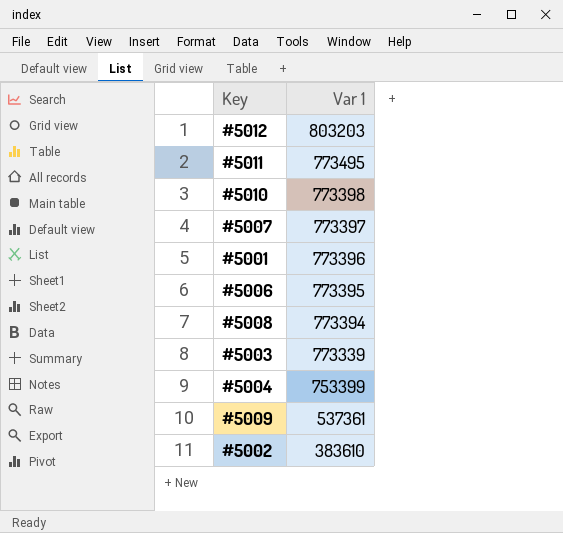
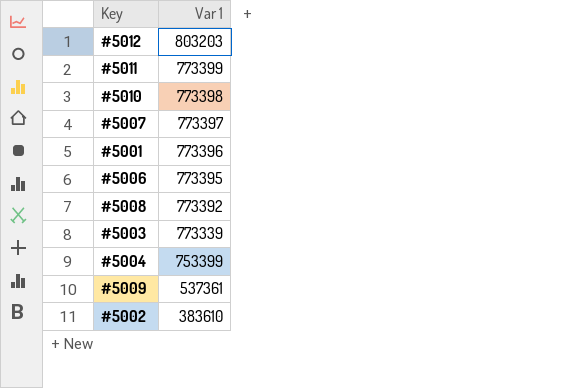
#5011 | Var 1: 773495 -> 773399
#5008 | Var 1: 773394 -> 773392

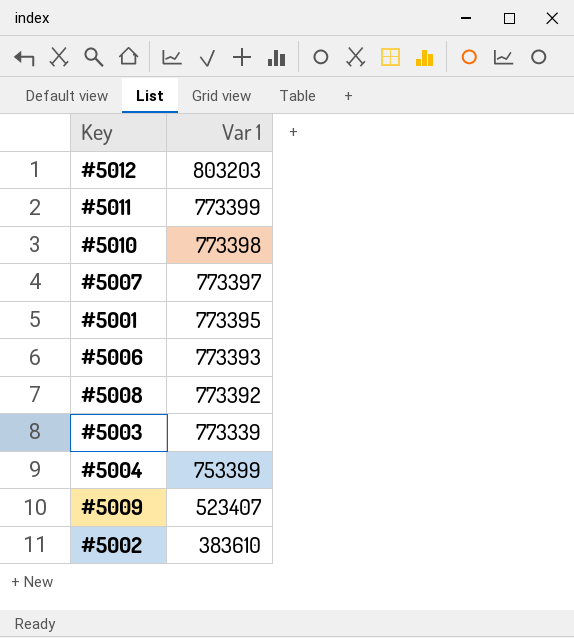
#5001 | Var 1: 773396 -> 773395
#5006 | Var 1: 773395 -> 773393
#5009 | Var 1: 537361 -> 523407

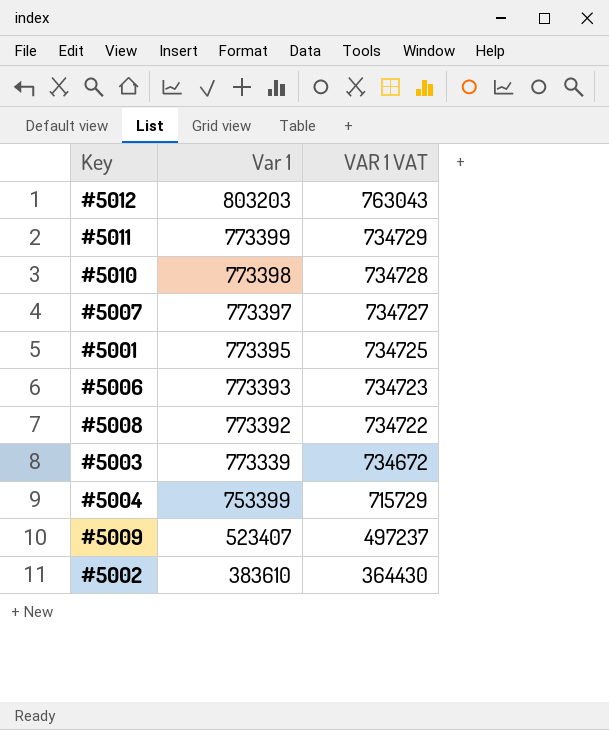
column VAR 1 VAT | formula: none -> [Var 1] * 0.95

